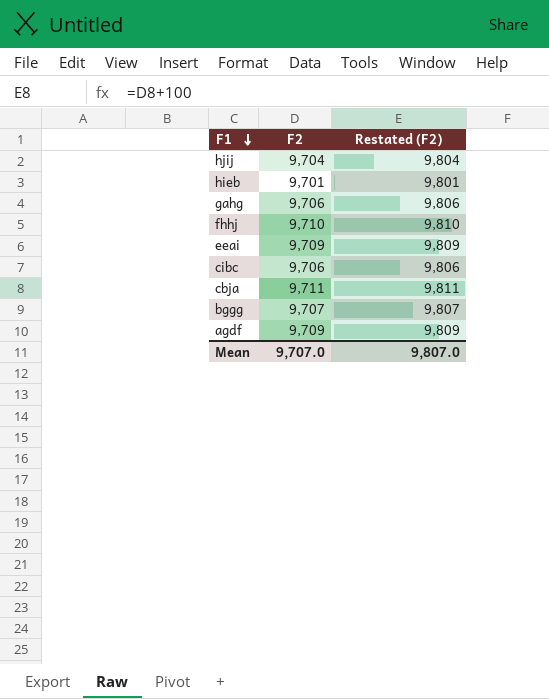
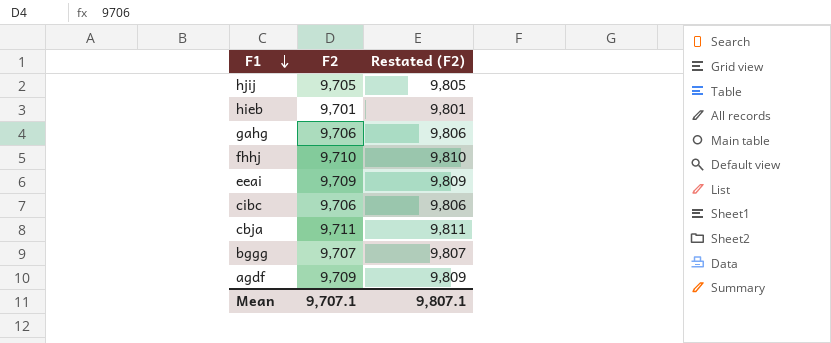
hjij | F2: 9,704 -> 9,705
hjij | Restated (F2): 9,804 -> 9,805
Mean | F2: 9,707.0 -> 9,707.1
Mean | Restated (F2): 9,807.0 -> 9,807.1

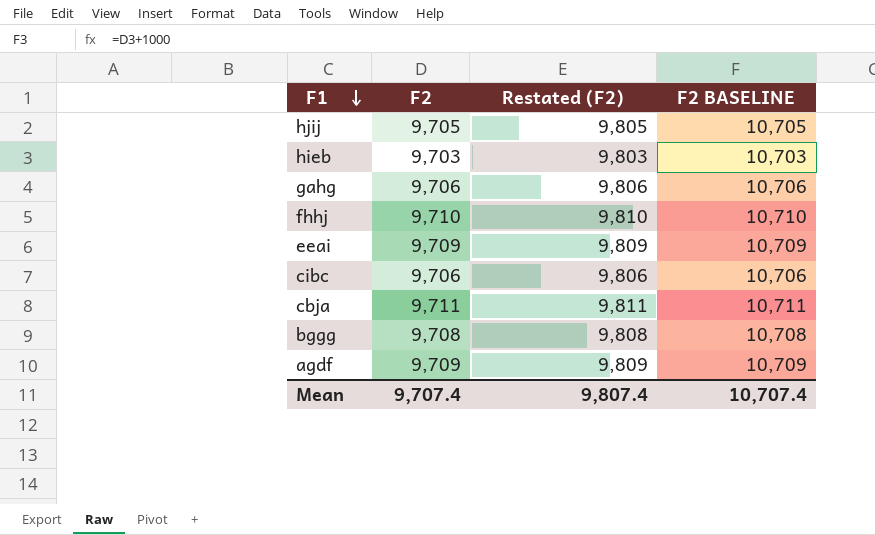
column F2 BASELINE | formula: none -> [F2] + 1000
hieb | F2: 9,701 -> 9,703
hieb | Restated (F2): 9,801 -> 9,803
bggg | F2: 9,707 -> 9,708
bggg | Restated (F2): 9,807 -> 9,808
Mean | F2: 9,707.1 -> 9,707.4
Mean | Restated (F2): 9,807.1 -> 9,807.4

